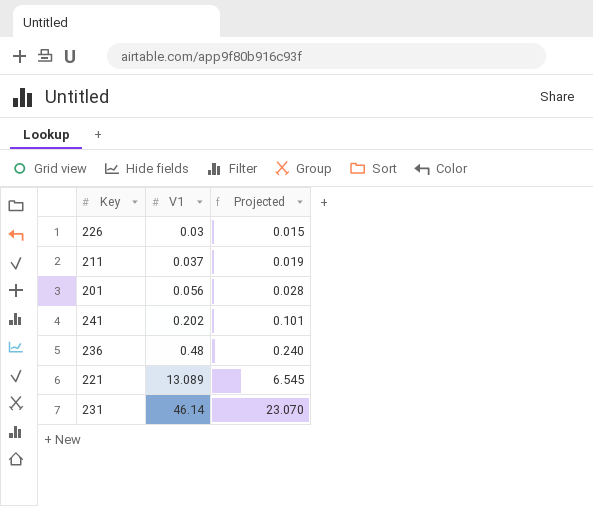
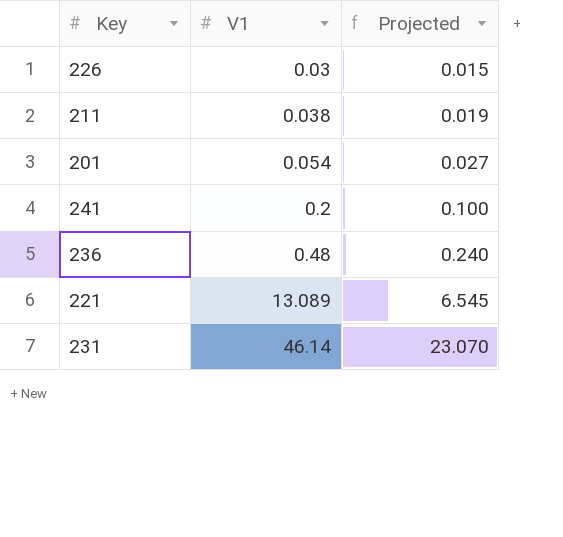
211 | V1: 0.037 -> 0.038
201 | V1: 0.056 -> 0.054
201 | Projected: 0.028 -> 0.027
241 | V1: 0.202 -> 0.2
241 | Projected: 0.101 -> 0.100

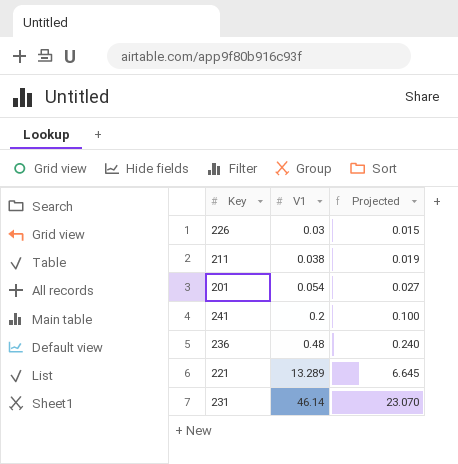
221 | V1: 13.089 -> 13.289
221 | Projected: 6.545 -> 6.645

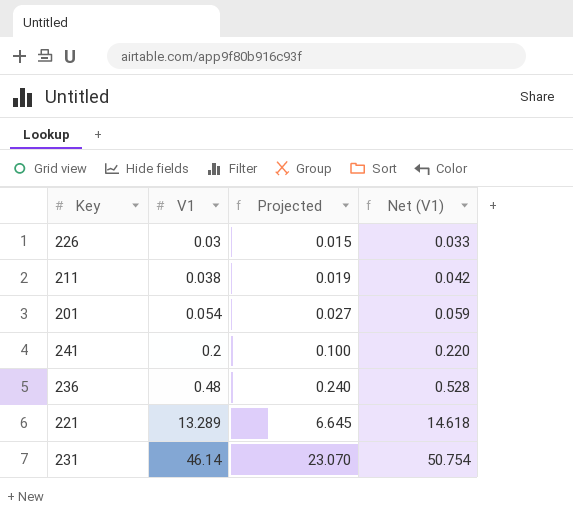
column Net (V1) | formula: none -> [V1] * 1.1

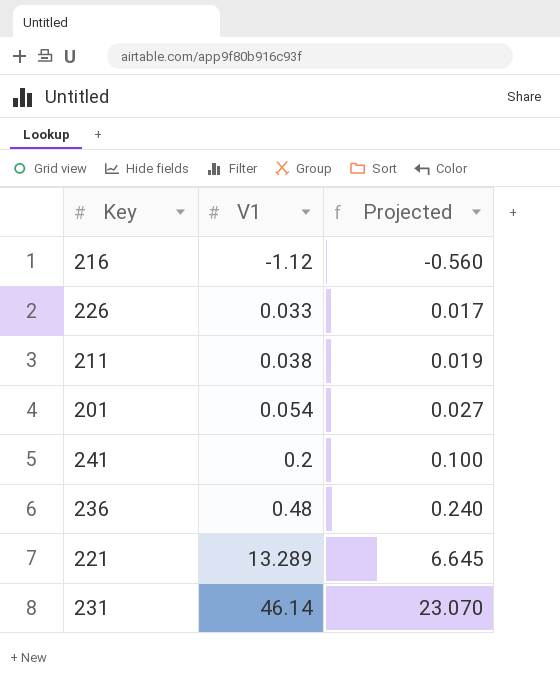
column Net (V1) | formula: [V1] * 1.1 -> none
row 216: none -> -1.12 | -0.560
226 | V1: 0.03 -> 0.033
226 | Projected: 0.015 -> 0.017

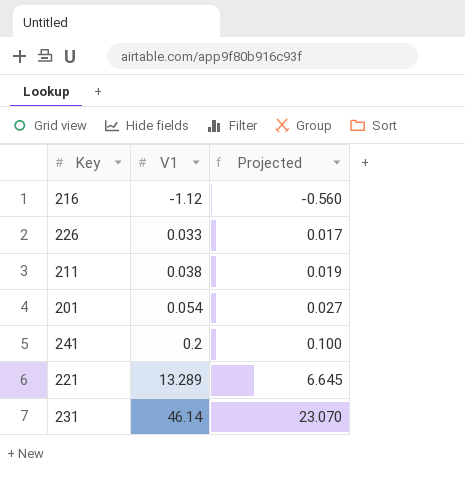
row 236: 0.48 | 0.240 -> none

